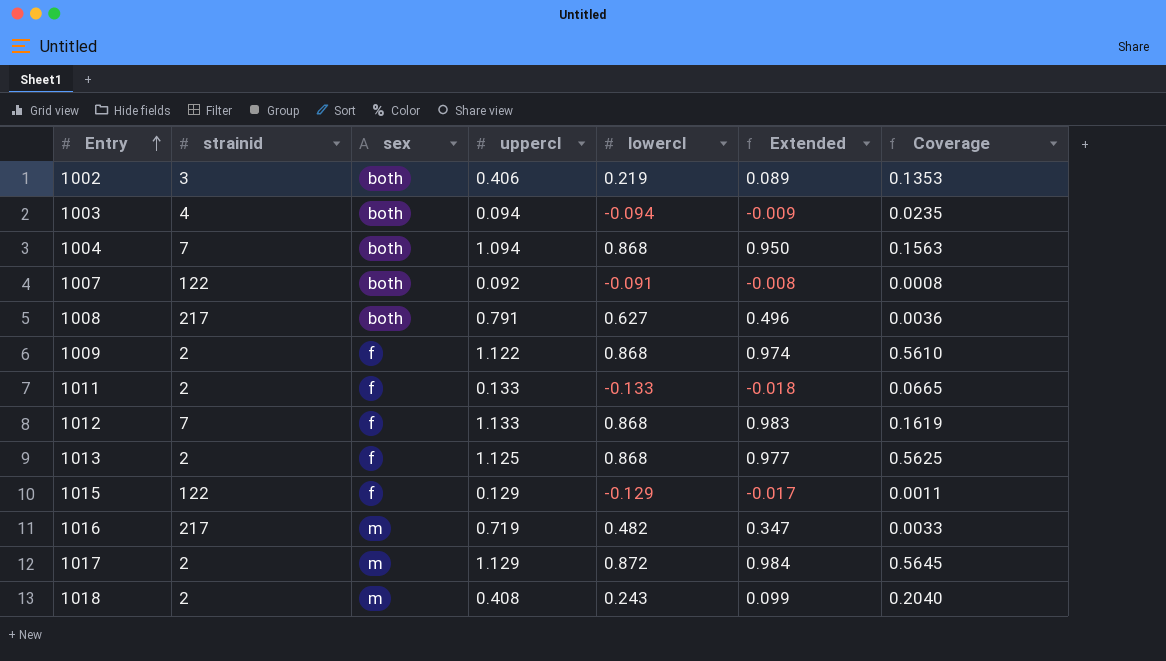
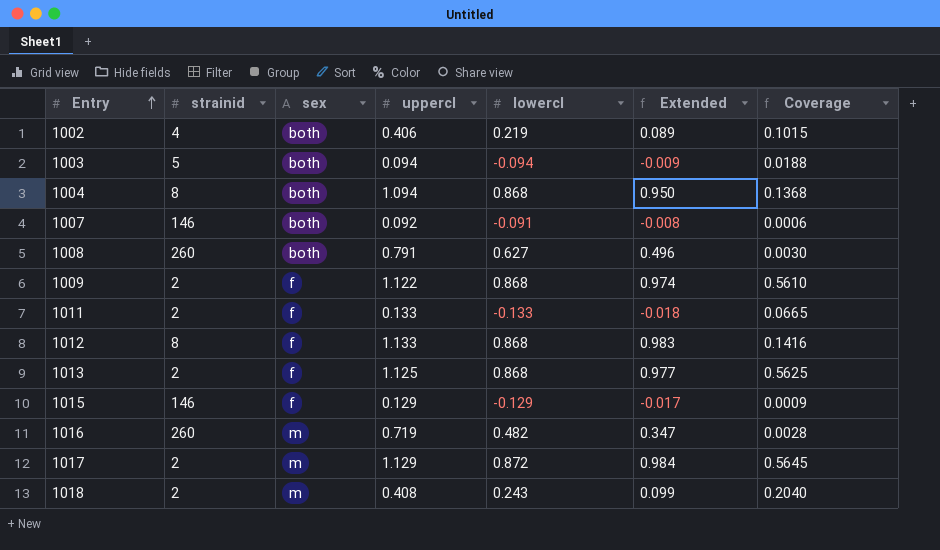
1002 | strainid: 3 -> 4
1002 | Coverage: 0.1353 -> 0.1015
1003 | strainid: 4 -> 5
1003 | Coverage: 0.0235 -> 0.0188
1004 | strainid: 7 -> 8
1004 | Coverage: 0.1563 -> 0.1368
1007 | strainid: 122 -> 146
1007 | Coverage: 0.0008 -> 0.0006
1008 | strainid: 217 -> 260
1008 | Coverage: 0.0036 -> 0.0030
1012 | strainid: 7 -> 8
1012 | Coverage: 0.1619 -> 0.1416
1015 | strainid: 122 -> 146
1015 | Coverage: 0.0011 -> 0.0009
1016 | strainid: 217 -> 260
1016 | Coverage: 0.0033 -> 0.0028

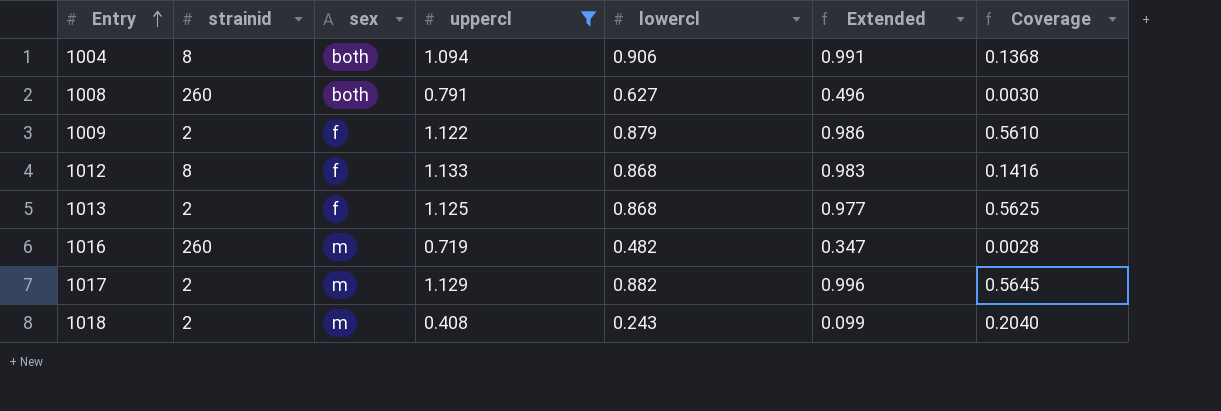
filter: none -> uppercl >= 0.408
1004 | lowercl: 0.868 -> 0.906
1004 | Extended: 0.950 -> 0.991
1009 | lowercl: 0.868 -> 0.879
1009 | Extended: 0.974 -> 0.986
1017 | lowercl: 0.872 -> 0.882
1017 | Extended: 0.984 -> 0.996

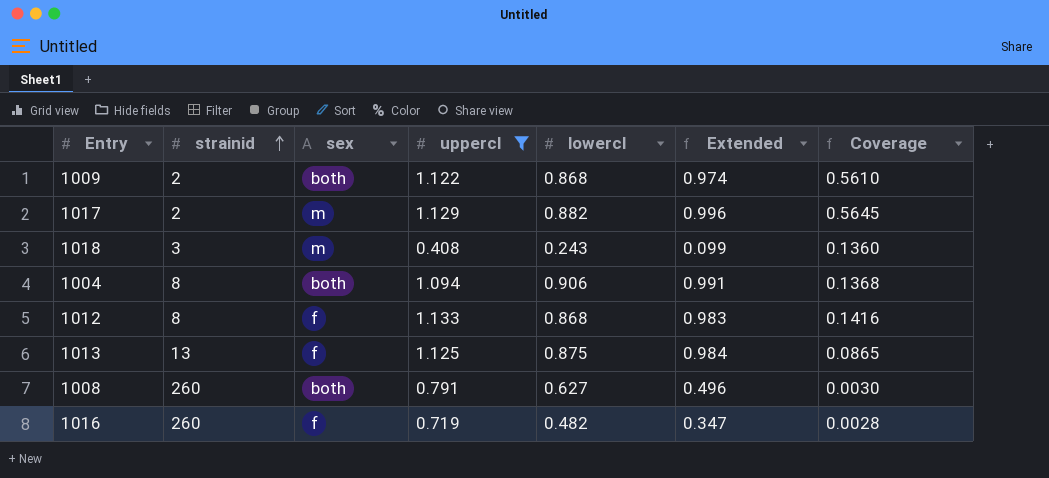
row order: Entry ascending -> strainid ascending
1009 | sex: f -> both
1009 | lowercl: 0.879 -> 0.868
1009 | Extended: 0.986 -> 0.974
1018 | strainid: 2 -> 3
1018 | Coverage: 0.2040 -> 0.1360
1013 | strainid: 2 -> 13
1013 | lowercl: 0.868 -> 0.875
1013 | Extended: 0.977 -> 0.984
1013 | Coverage: 0.5625 -> 0.0865
1016 | sex: m -> f

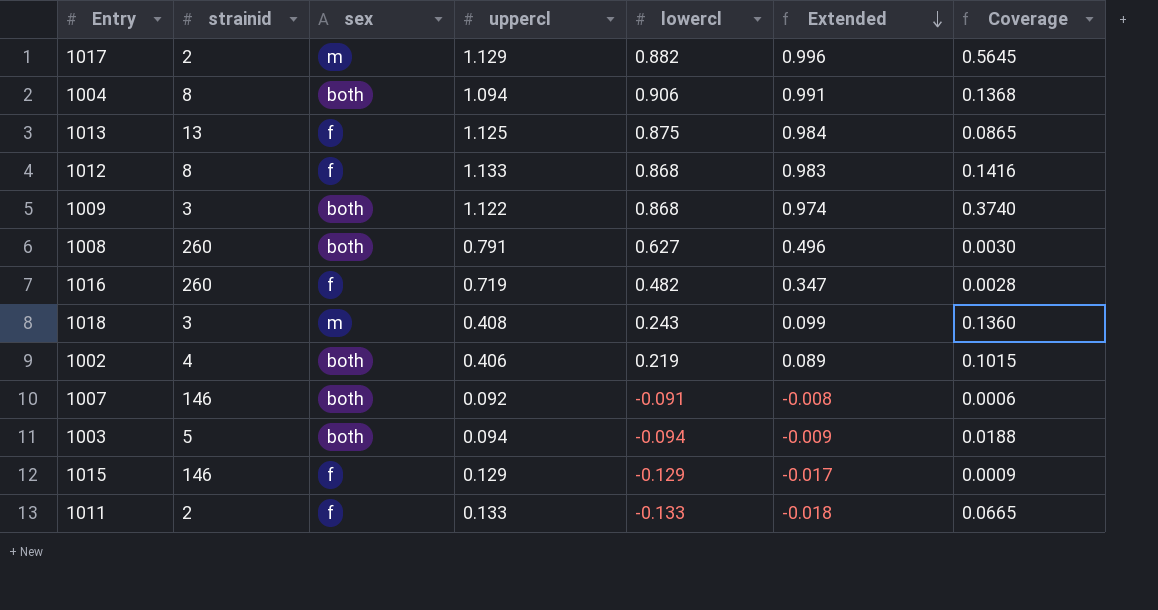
filter: uppercl >= 0.408 -> none
row order: strainid ascending -> Extended descending
1009 | strainid: 2 -> 3
1009 | Coverage: 0.5610 -> 0.3740

